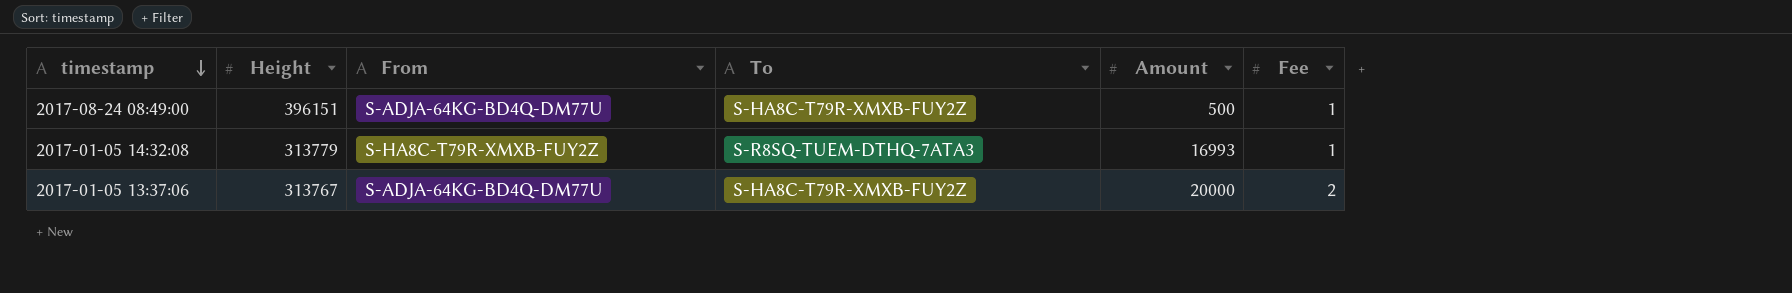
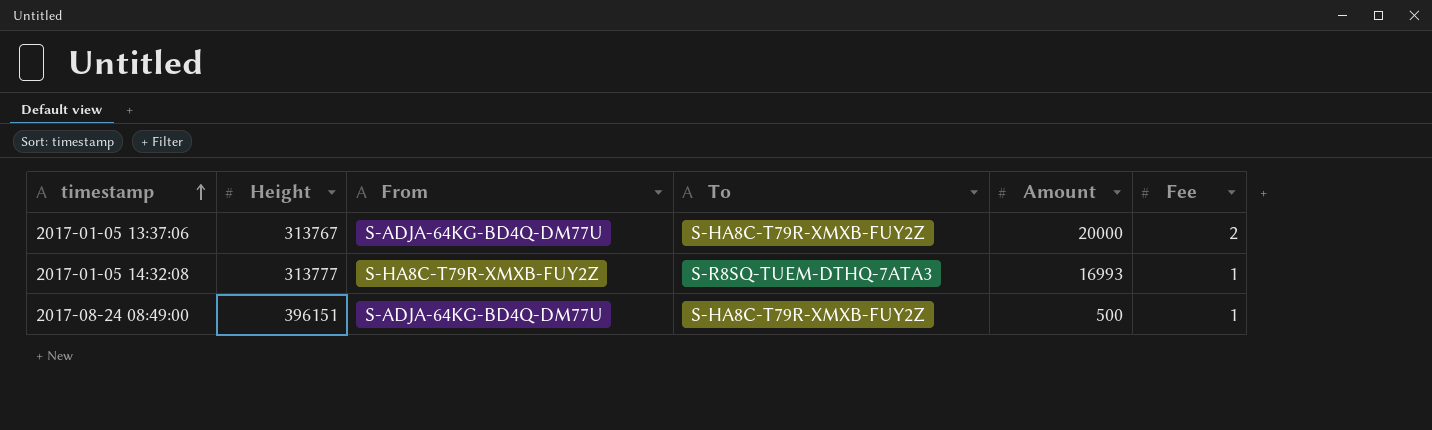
row order: timestamp descending -> timestamp ascending
2017-01-05 14:32:08 | Height: 313779 -> 313777

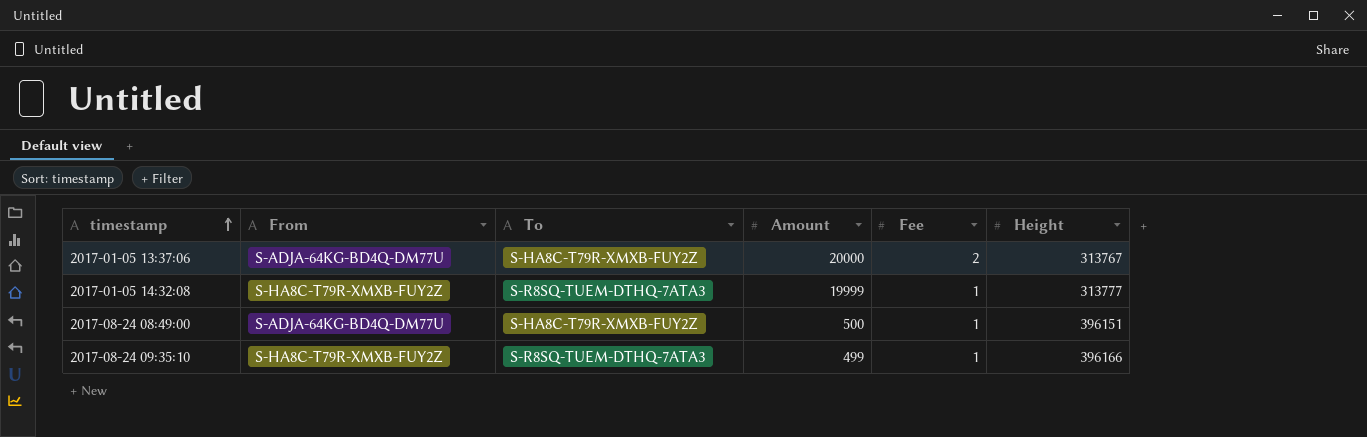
column Height | position: 2 -> 6
2017-01-05 14:32:08 | Amount: 16993 -> 19999
row 2017-08-24 09:35:10: none -> S-HA8C-T79R-XMXB-FUY2Z | S-R8SQ-TUEM-DTHQ-7ATA3 | 499 | 1 | 396166

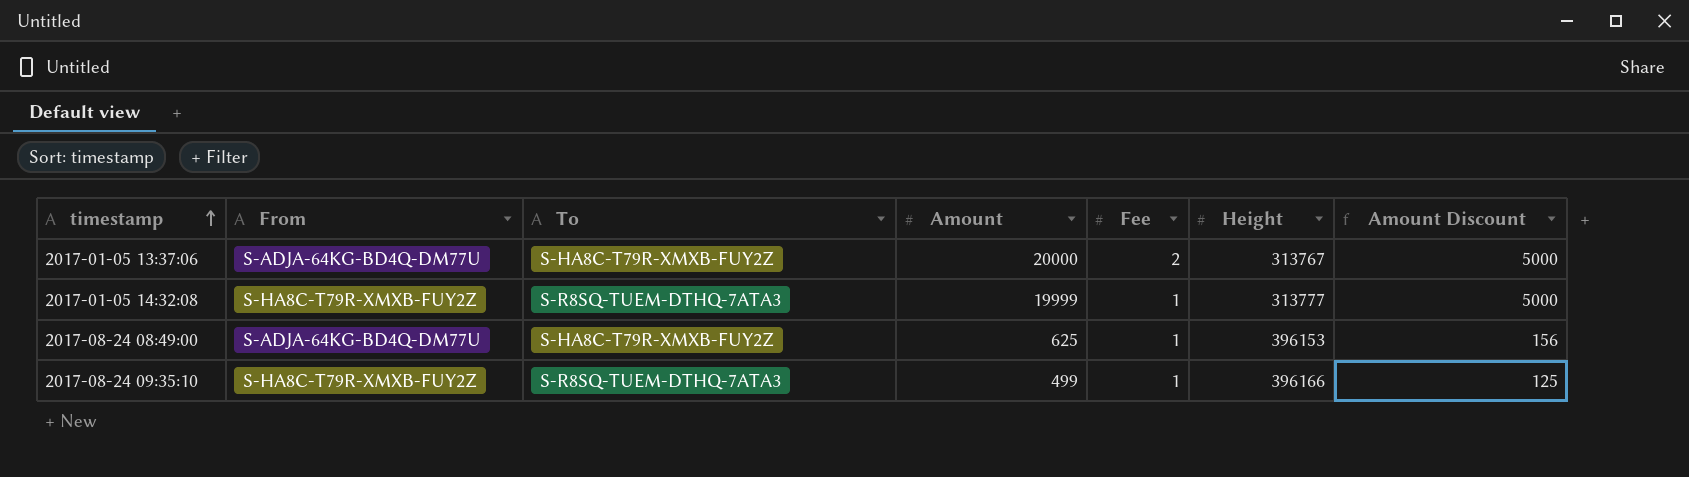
column Amount Discount | formula: none -> [Amount] * 0.25
2017-08-24 08:49:00 | Amount: 500 -> 625
2017-08-24 08:49:00 | Height: 396151 -> 396153

